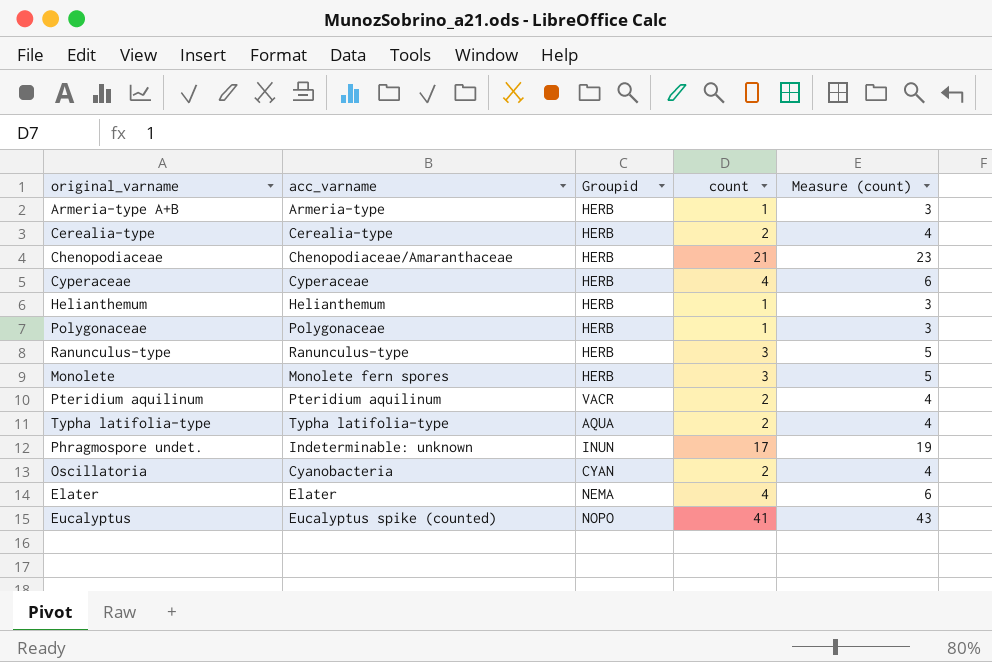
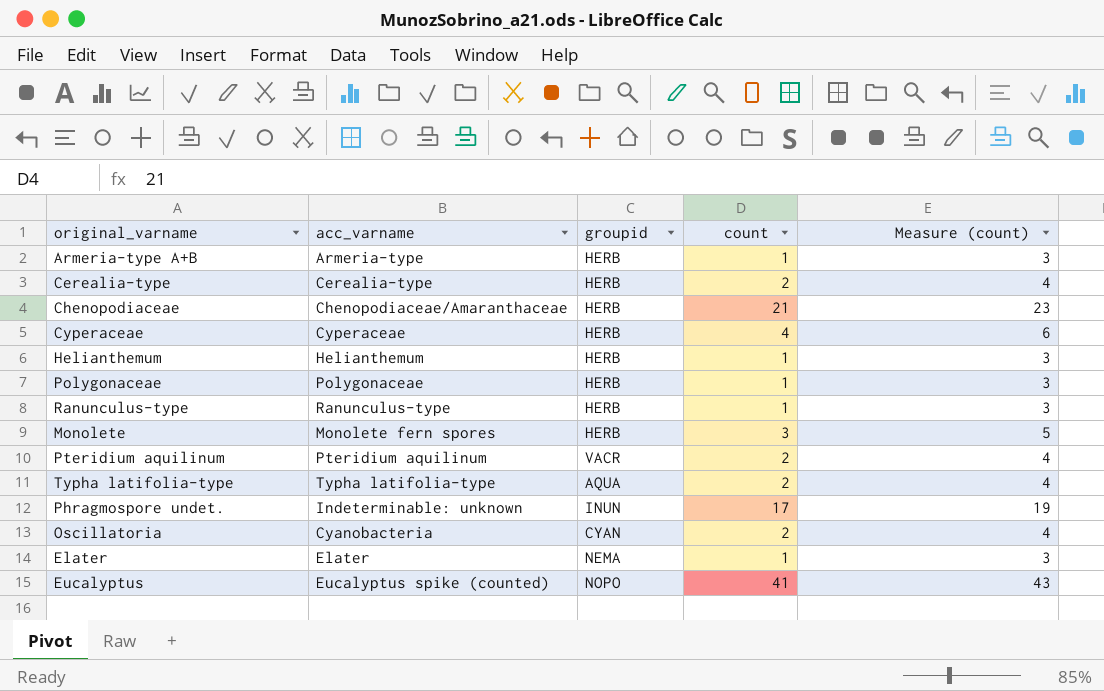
column name: Groupid -> groupid
Ranunculus-type | count: 3 -> 1
Ranunculus-type | Measure (count): 5 -> 3
Elater | count: 4 -> 1
Elater | Measure (count): 6 -> 3

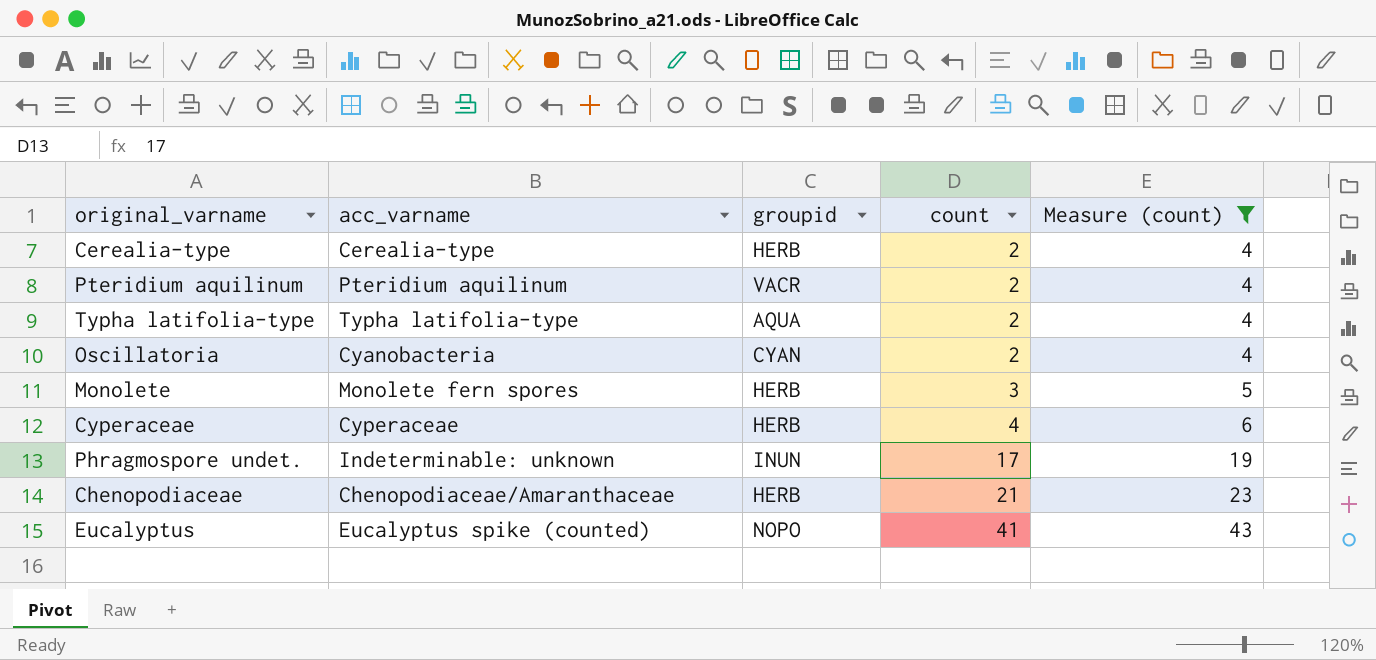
filter: none -> Measure (count) != 3
row order: none -> count ascending

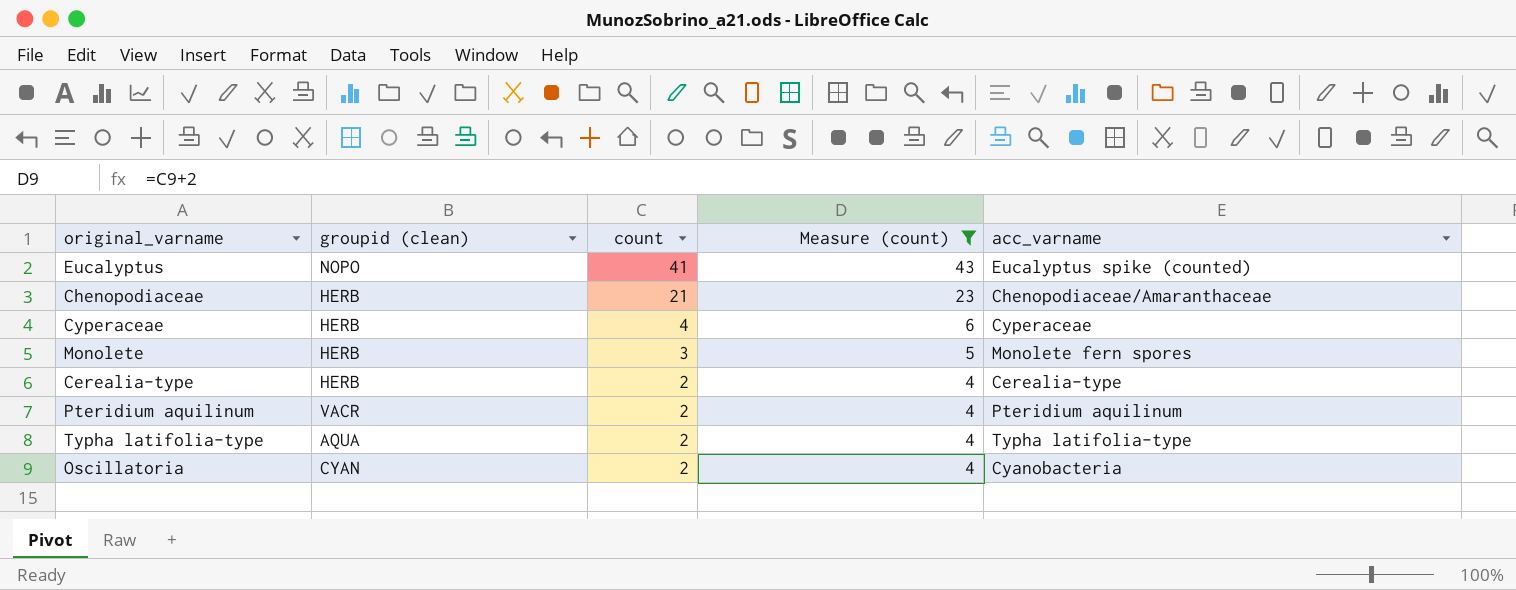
row order: count ascending -> count descending
column name: groupid -> groupid (clean)
column acc_varname | position: 2 -> 5
row Phragmospore undet.: Indeterminable: unknown | INUN | 17 | 19 -> none

